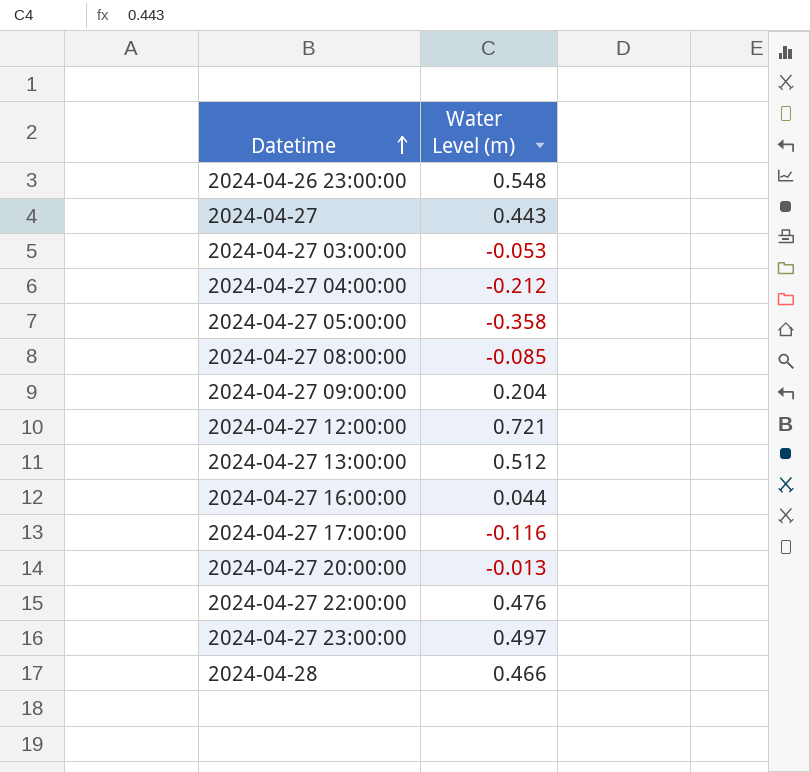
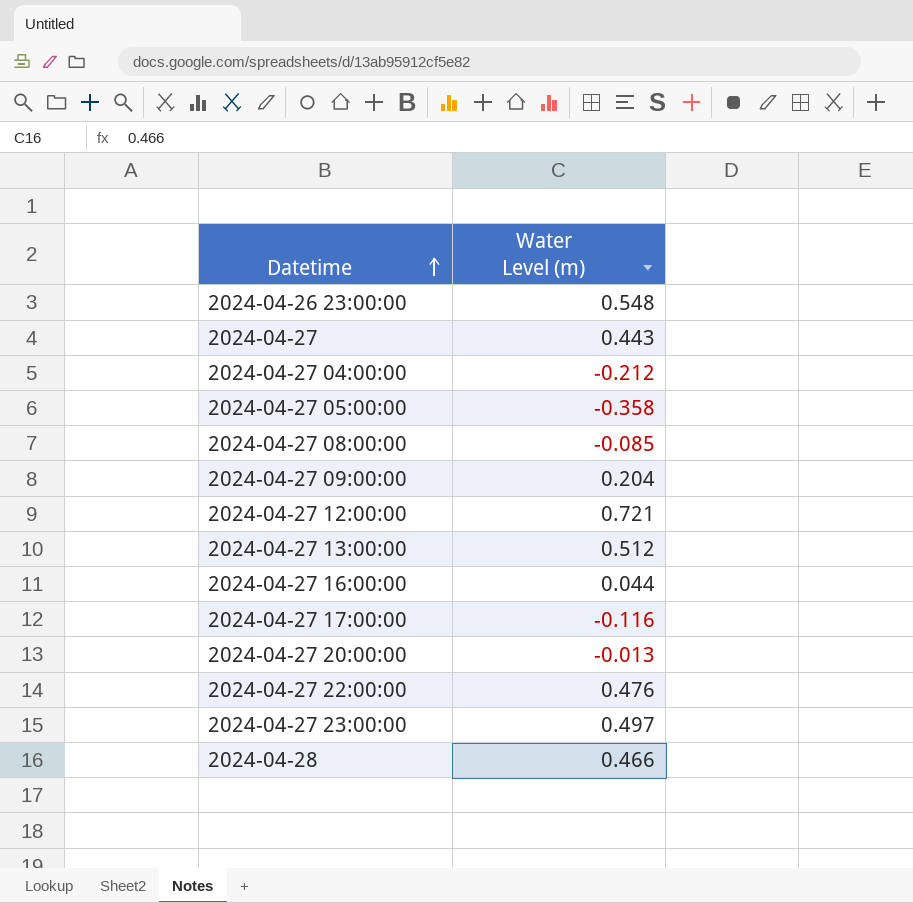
row 2024-04-27 03:00:00: -0.053 -> none

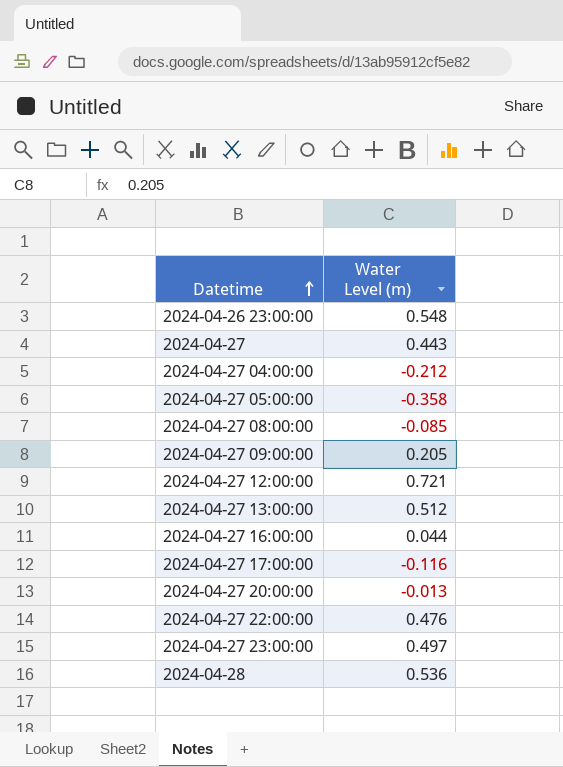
2024-04-27 09:00:00 | Water Level (m): 0.204 -> 0.205
2024-04-28 | Water Level (m): 0.466 -> 0.536

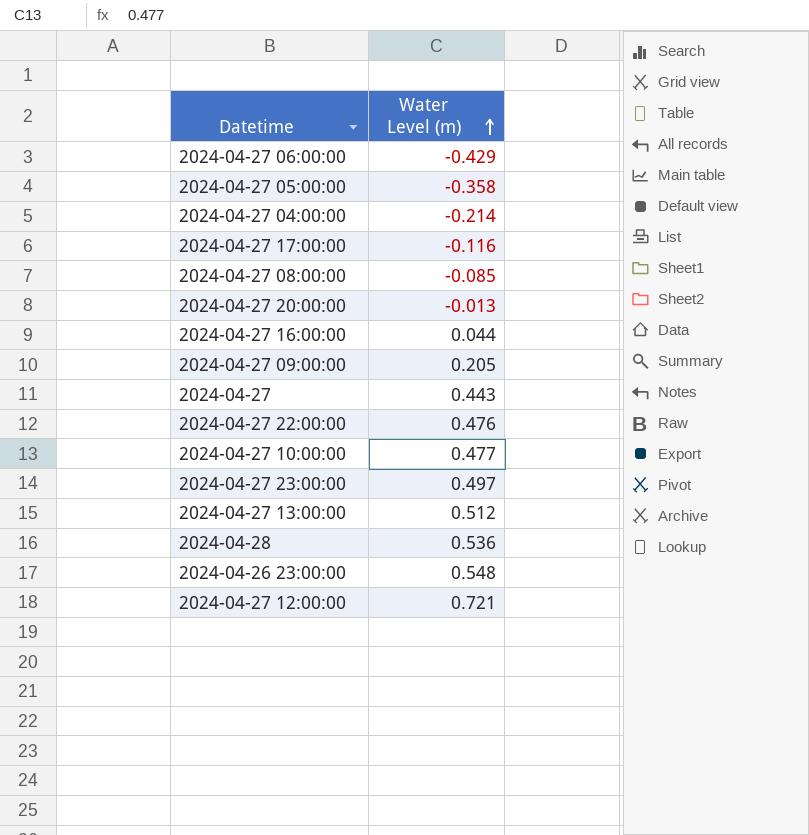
row order: Datetime ascending -> Water Level (m) ascending
row 2024-04-27 06:00:00: none -> -0.429
2024-04-27 04:00:00 | Water Level (m): -0.212 -> -0.214
row 2024-04-27 10:00:00: none -> 0.477

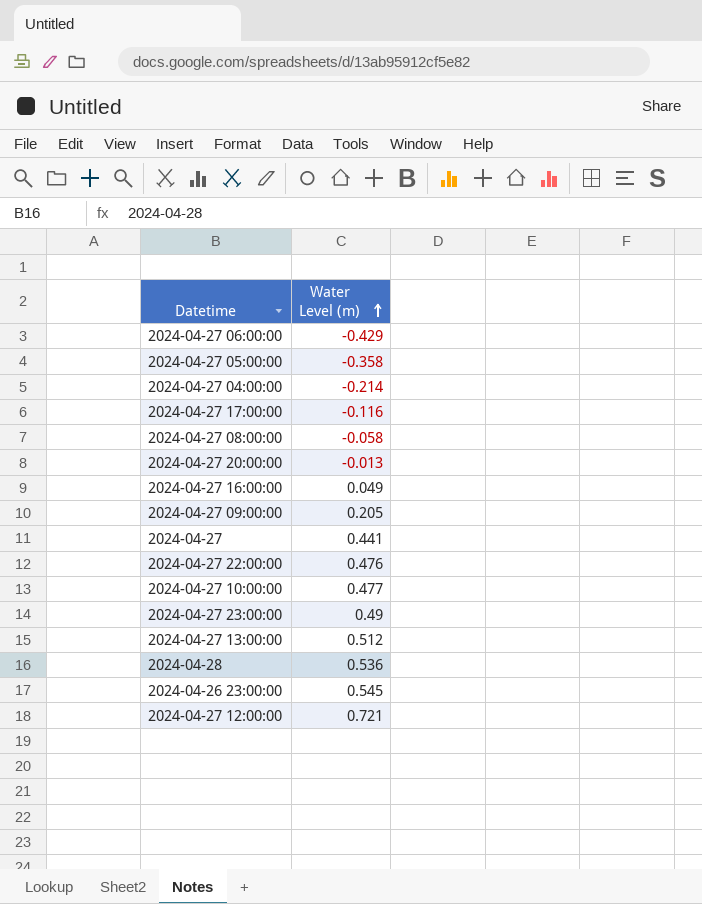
2024-04-27 08:00:00 | Water Level (m): -0.085 -> -0.058
2024-04-27 16:00:00 | Water Level (m): 0.044 -> 0.049
2024-04-27 | Water Level (m): 0.443 -> 0.441
2024-04-27 23:00:00 | Water Level (m): 0.497 -> 0.49
2024-04-26 23:00:00 | Water Level (m): 0.548 -> 0.545

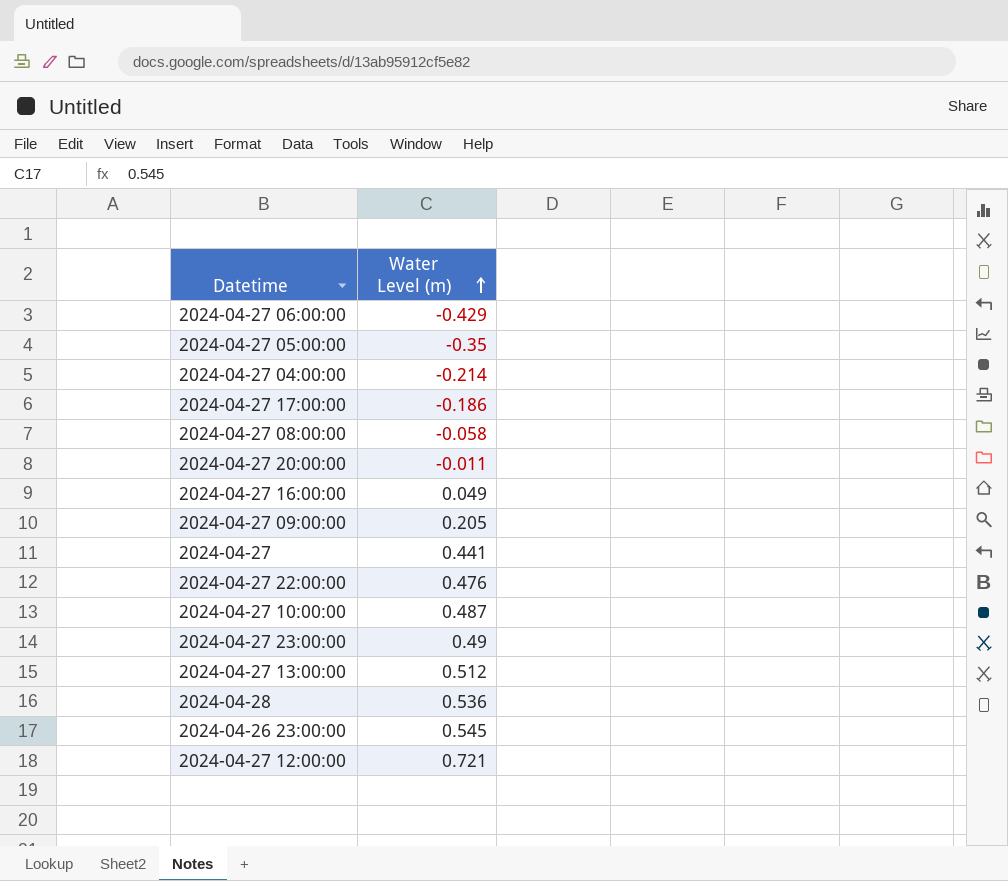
2024-04-27 05:00:00 | Water Level (m): -0.358 -> -0.35
2024-04-27 17:00:00 | Water Level (m): -0.116 -> -0.186
2024-04-27 20:00:00 | Water Level (m): -0.013 -> -0.011
2024-04-27 10:00:00 | Water Level (m): 0.477 -> 0.487

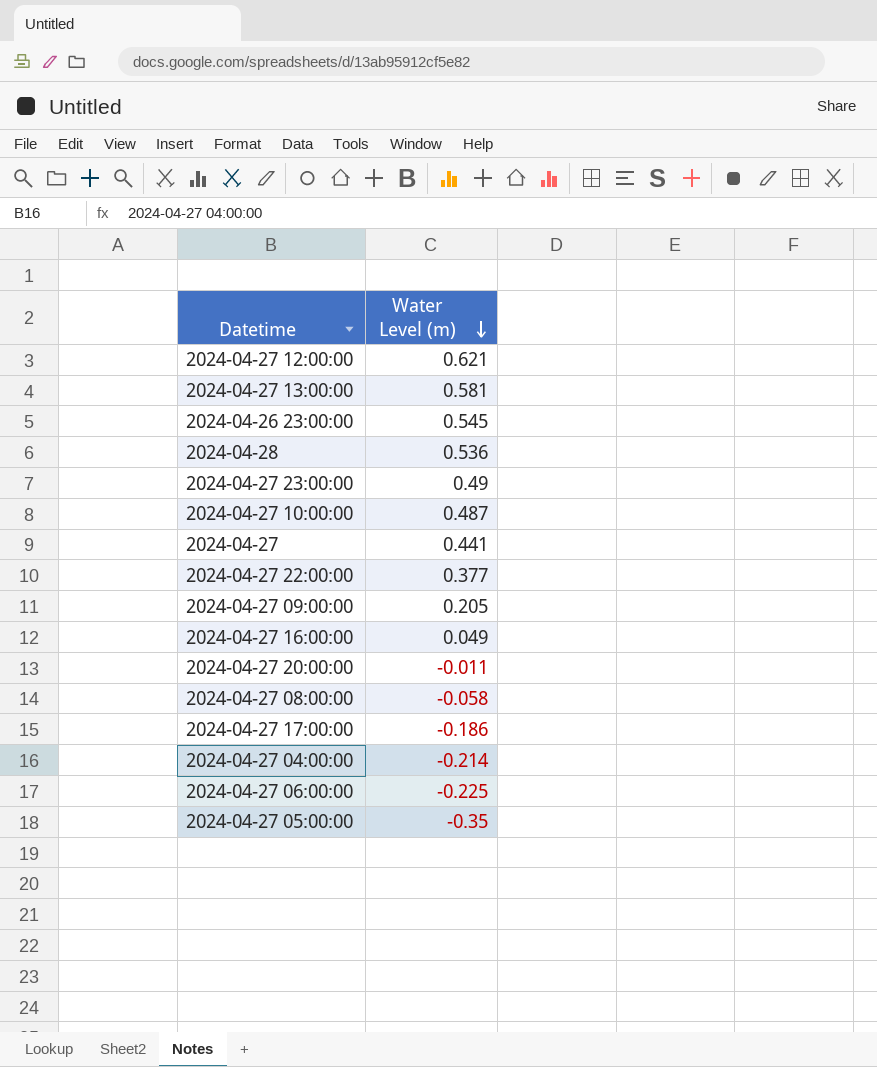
row order: Water Level (m) ascending -> Water Level (m) descending
2024-04-27 12:00:00 | Water Level (m): 0.721 -> 0.621
2024-04-27 13:00:00 | Water Level (m): 0.512 -> 0.581
2024-04-27 22:00:00 | Water Level (m): 0.476 -> 0.377
2024-04-27 06:00:00 | Water Level (m): -0.429 -> -0.225

